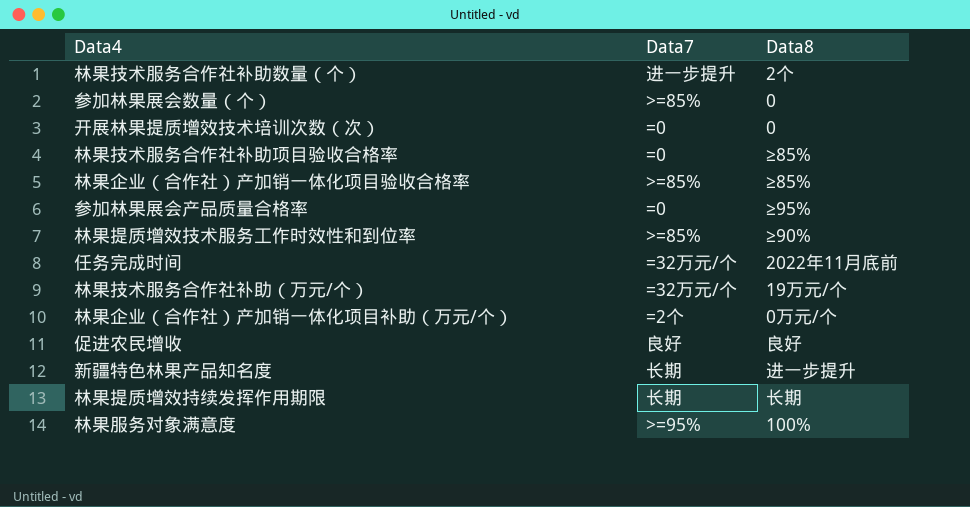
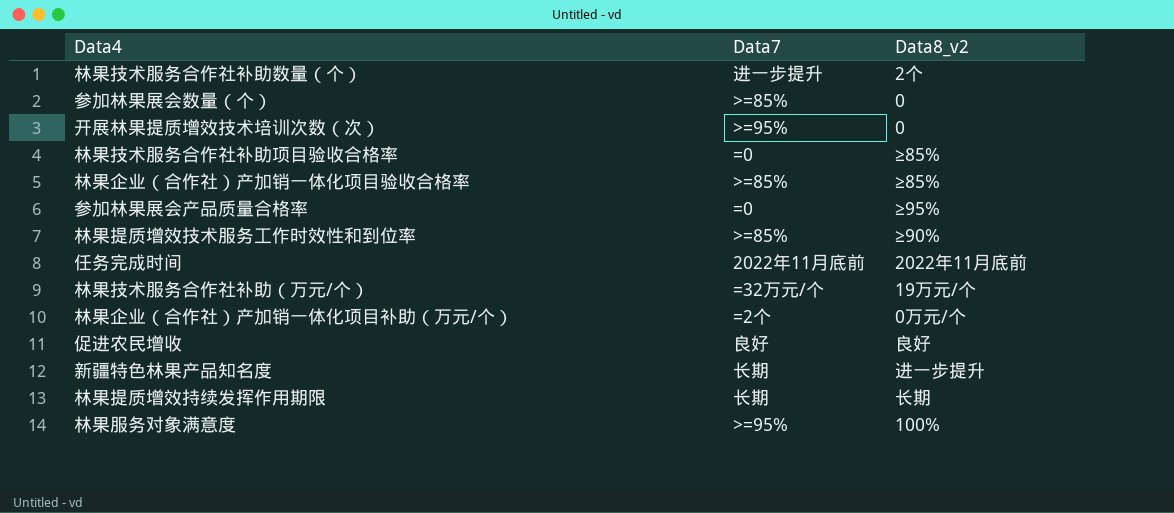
column name: Data8 -> Data8_v2
开展林果提质增效技术培训次数（次） | Data7: =0 -> >=95%
任务完成时间 | Data7: =32万元/个 -> 2022年11月底前

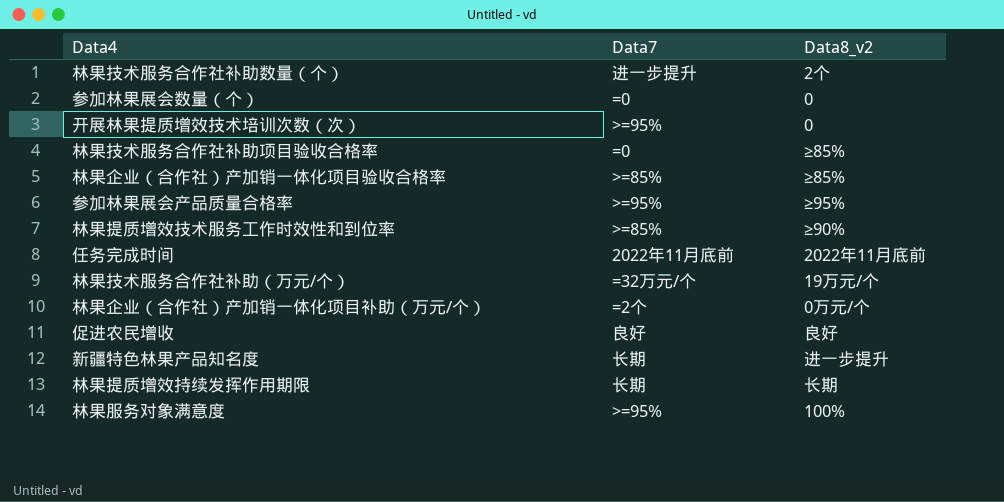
参加林果展会数量（个） | Data7: >=85% -> =0
参加林果展会产品质量合格率 | Data7: =0 -> >=95%

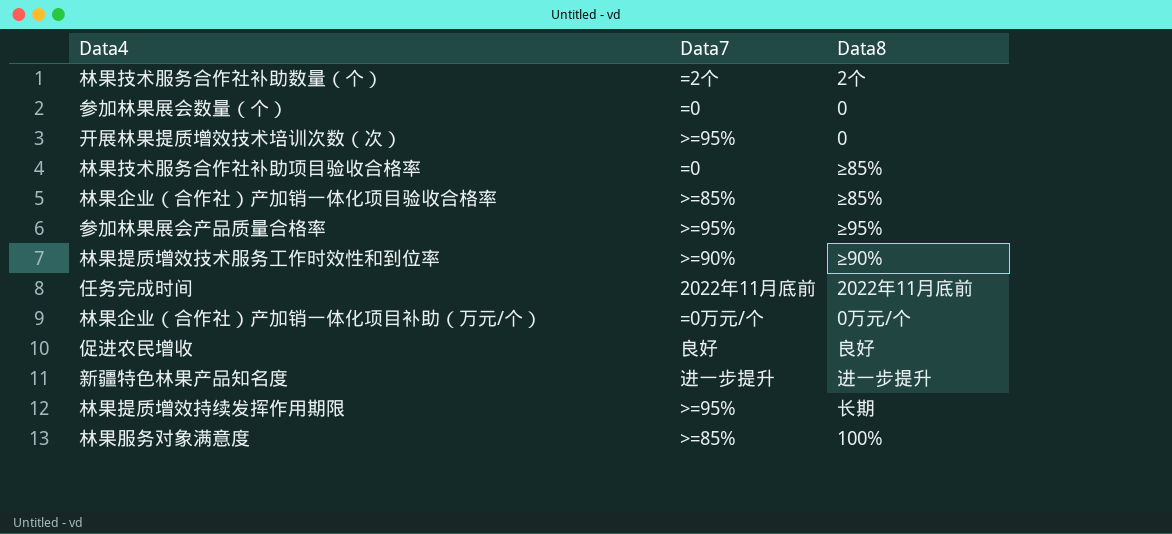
column name: Data8_v2 -> Data8
row 林果技术服务合作社补助（万元/个）: =32万元/个 | 19万元/个 -> none
林果技术服务合作社补助数量（个） | Data7: 进一步提升 -> =2个
林果提质增效技术服务工作时效性和到位率 | Data7: >=85% -> >=90%
林果企业（合作社）产加销一体化项目补助（万元/个） | Data7: =2个 -> =0万元/个
新疆特色林果产品知名度 | Data7: 长期 -> 进一步提升
林果提质增效持续发挥作用期限 | Data7: 长期 -> >=95%
林果服务对象满意度 | Data7: >=95% -> >=85%

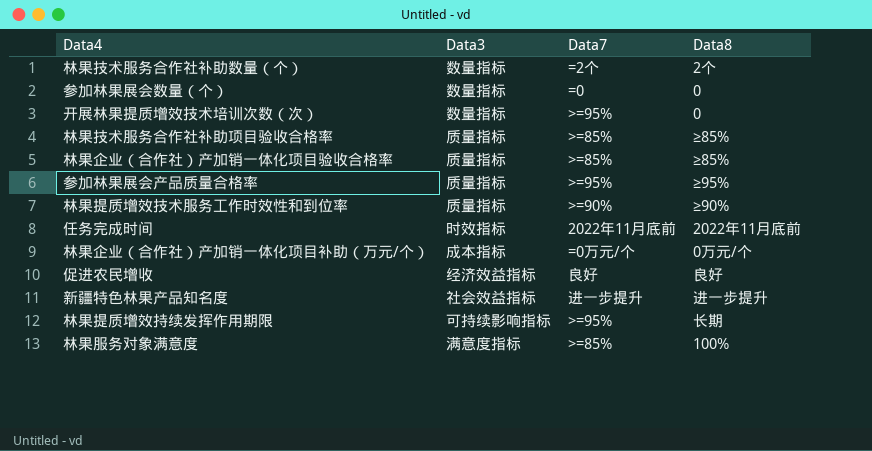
column Data3 | position: none -> 2
林果技术服务合作社补助项目验收合格率 | Data7: =0 -> >=85%

